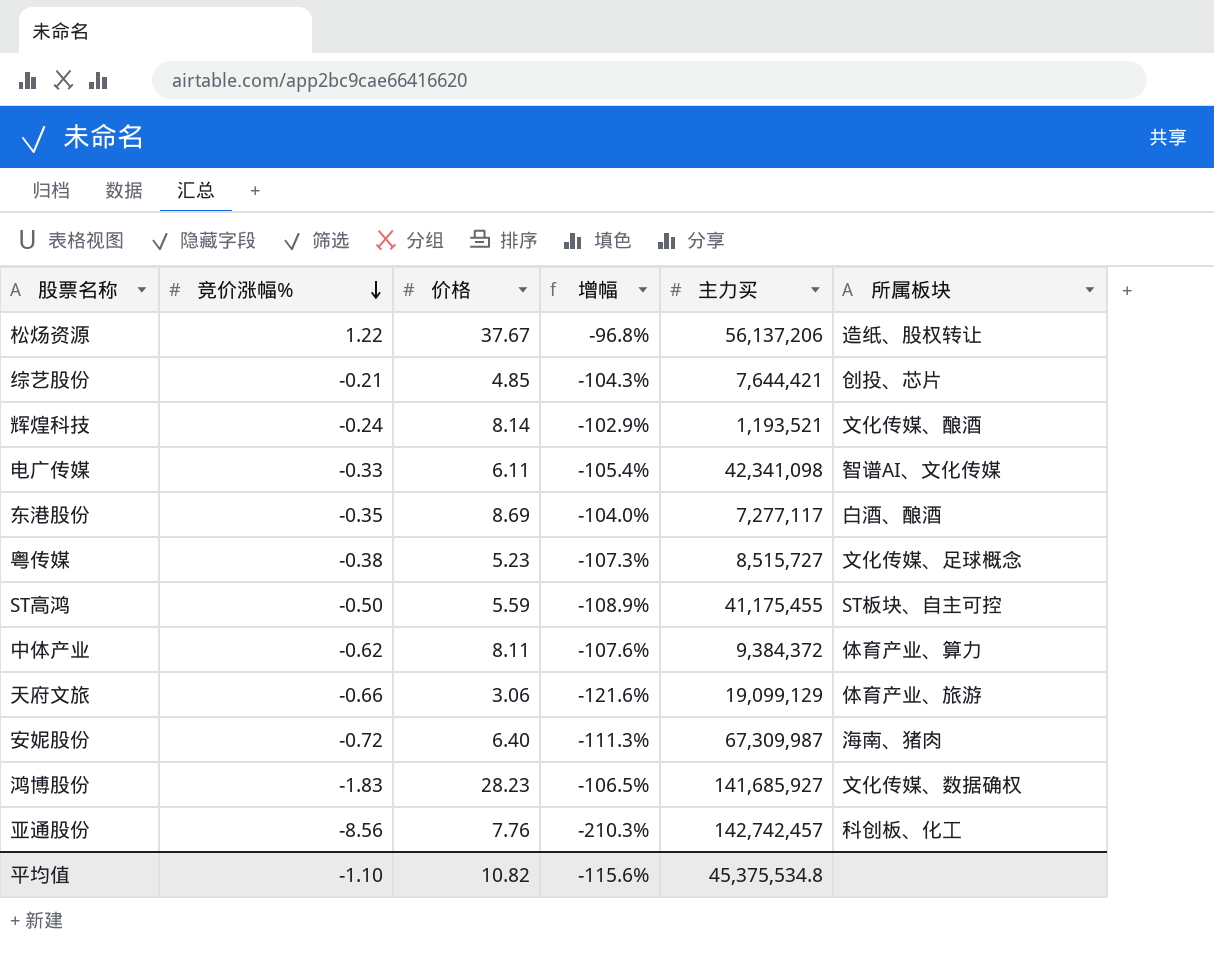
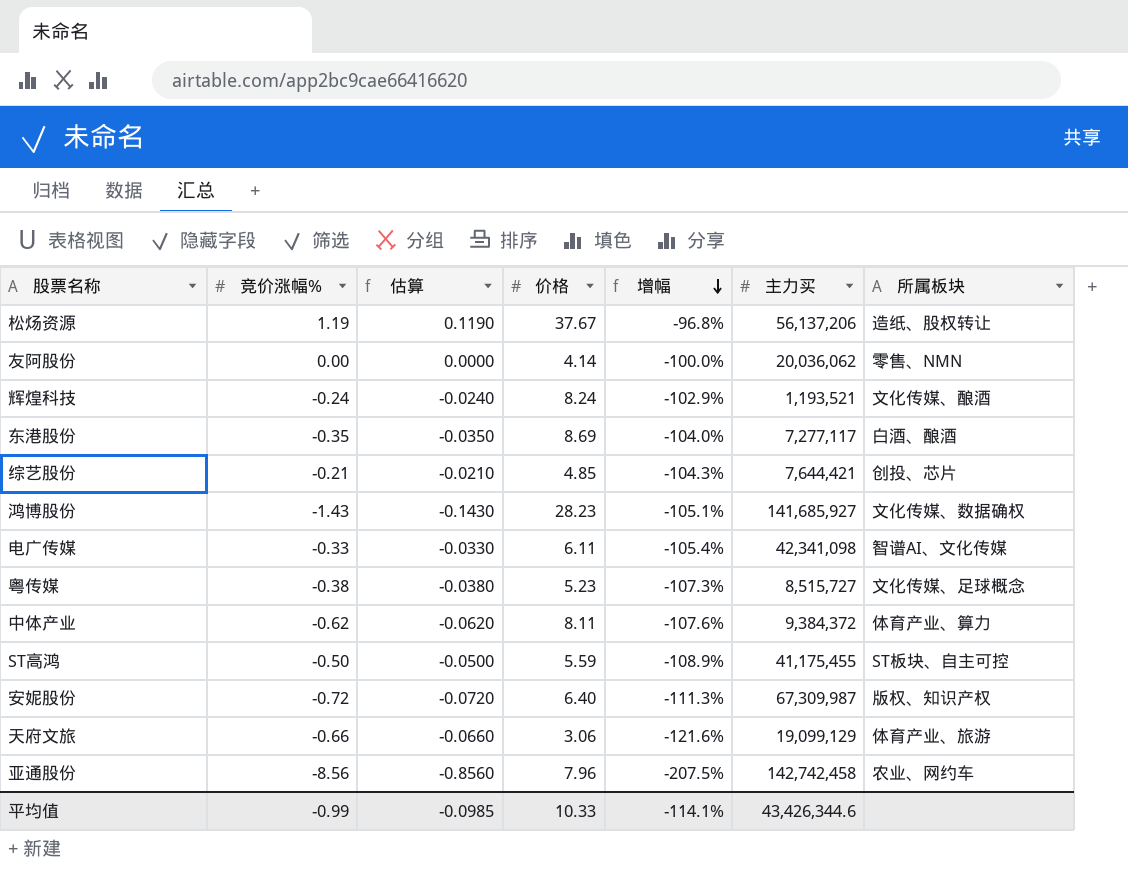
row order: 竞价涨幅% descending -> 增幅 descending
column 估算 | formula: none -> [竞价涨幅%] * 0.1
松炀资源 | 竞价涨幅%: 1.22 -> 1.19
row 友阿股份: none -> 0.00 | 0.0000 | 4.14 | -100.0% | 20,036,062 | 零售、NMN
辉煌科技 | 价格: 8.14 -> 8.24
鸿博股份 | 竞价涨幅%: -1.83 -> -1.43
鸿博股份 | 增幅: -106.5% -> -105.1%
安妮股份 | 所属板块: 海南、猪肉 -> 版权、知识产权
亚通股份 | 价格: 7.76 -> 7.96
亚通股份 | 增幅: -210.3% -> -207.5%
亚通股份 | 主力买: 142,742,457 -> 142,742,458
亚通股份 | 所属板块: 科创板、化工 -> 农业、网约车
平均值 | 竞价涨幅%: -1.10 -> -0.99
平均值 | 价格: 10.82 -> 10.33
平均值 | 增幅: -115.6% -> -114.1%
平均值 | 主力买: 45,375,534.8 -> 43,426,344.6

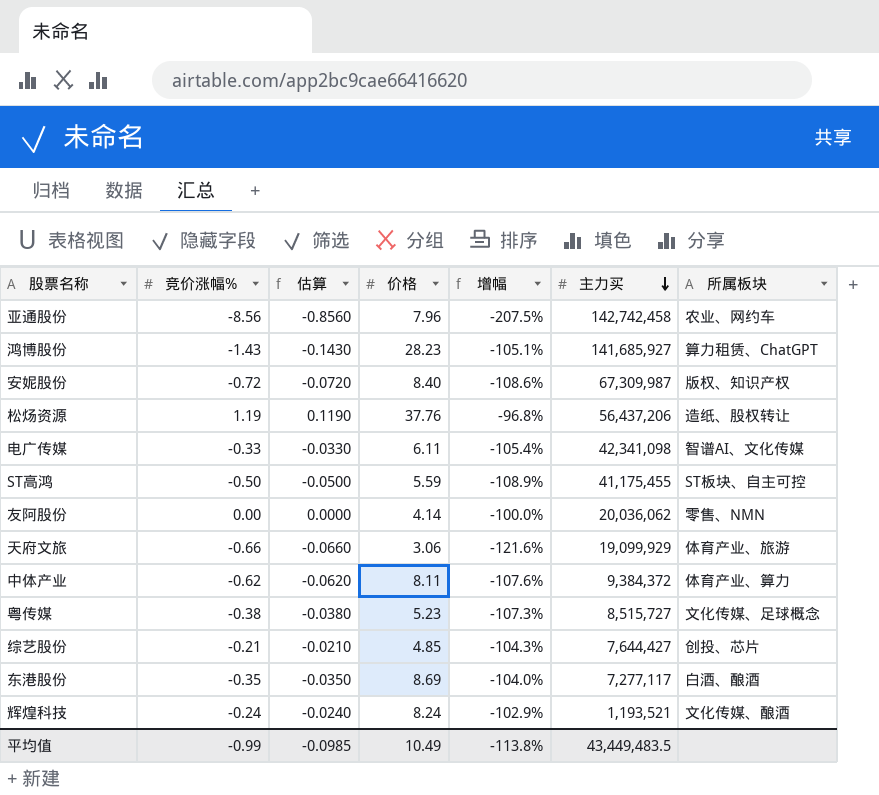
row order: 增幅 descending -> 主力买 descending
鸿博股份 | 所属板块: 文化传媒、数据确权 -> 算力租赁、ChatGPT
安妮股份 | 价格: 6.40 -> 8.40
安妮股份 | 增幅: -111.3% -> -108.6%
松炀资源 | 价格: 37.67 -> 37.76
松炀资源 | 主力买: 56,137,206 -> 56,437,206
天府文旅 | 主力买: 19,099,129 -> 19,099,929
综艺股份 | 主力买: 7,644,421 -> 7,644,427
平均值 | 价格: 10.33 -> 10.49
平均值 | 增幅: -114.1% -> -113.8%
平均值 | 主力买: 43,426,344.6 -> 43,449,483.5

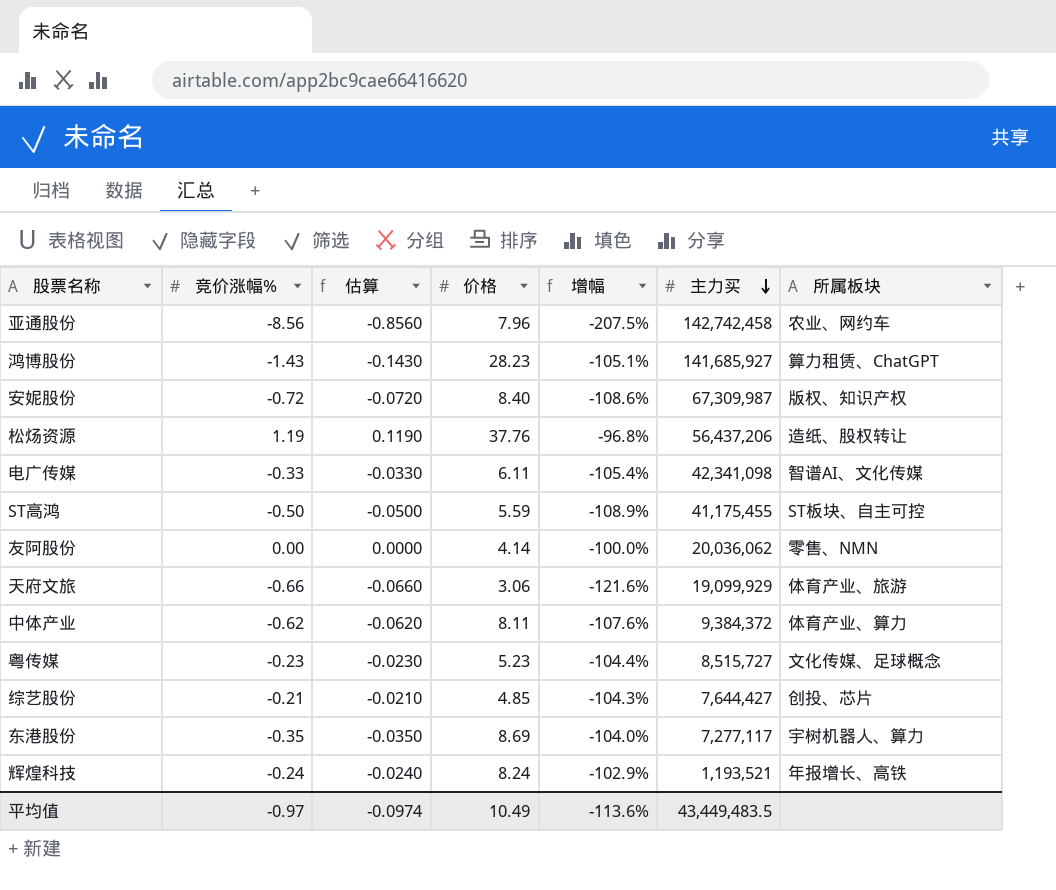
粤传媒 | 竞价涨幅%: -0.38 -> -0.23
粤传媒 | 估算: -0.0380 -> -0.0230
粤传媒 | 增幅: -107.3% -> -104.4%
东港股份 | 所属板块: 白酒、酿酒 -> 宇树机器人、算力
辉煌科技 | 所属板块: 文化传媒、酿酒 -> 年报增长、高铁
平均值 | 竞价涨幅%: -0.99 -> -0.97
平均值 | 估算: -0.0985 -> -0.0974
平均值 | 增幅: -113.8% -> -113.6%

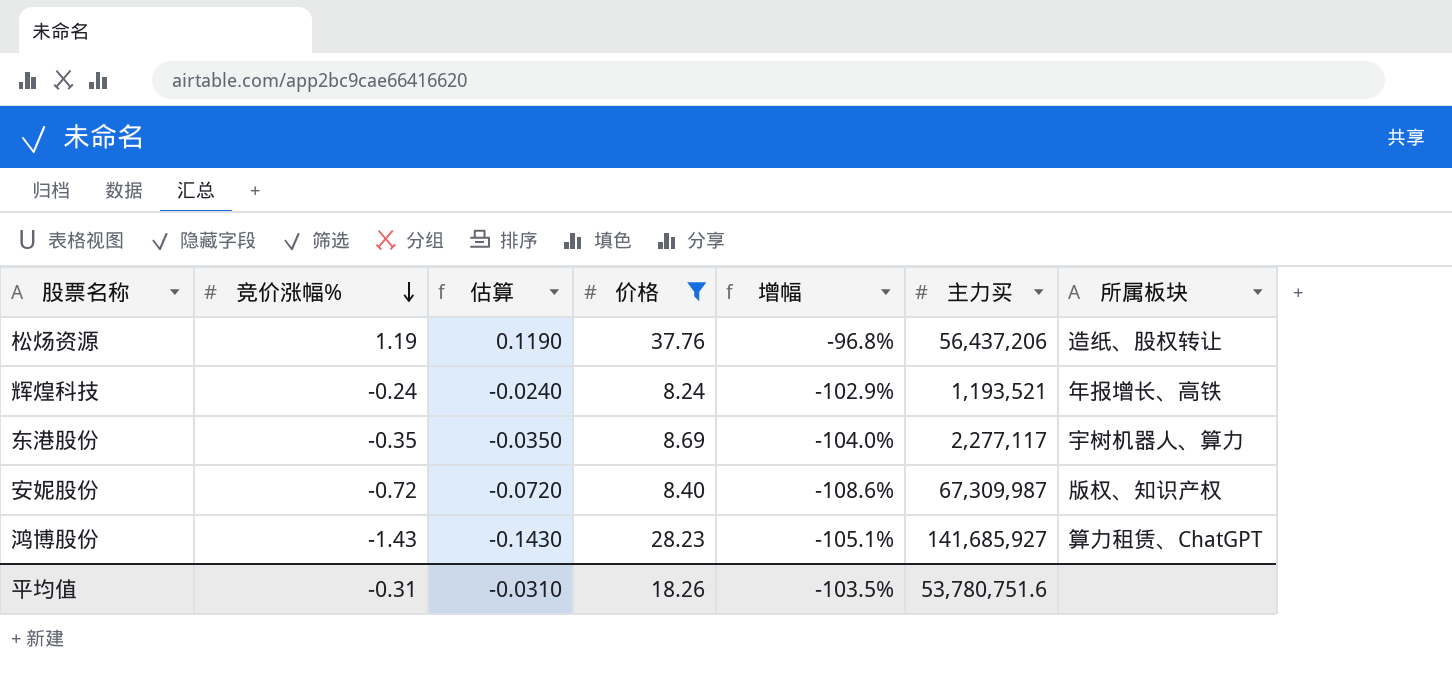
filter: none -> 价格 >= 8.24
row order: 主力买 descending -> 竞价涨幅% descending
东港股份 | 主力买: 7,277,117 -> 2,277,117
平均值 | 竞价涨幅%: -0.97 -> -0.31
平均值 | 估算: -0.0974 -> -0.0310
平均值 | 价格: 10.49 -> 18.26
平均值 | 增幅: -113.6% -> -103.5%
平均值 | 主力买: 43,449,483.5 -> 53,780,751.6

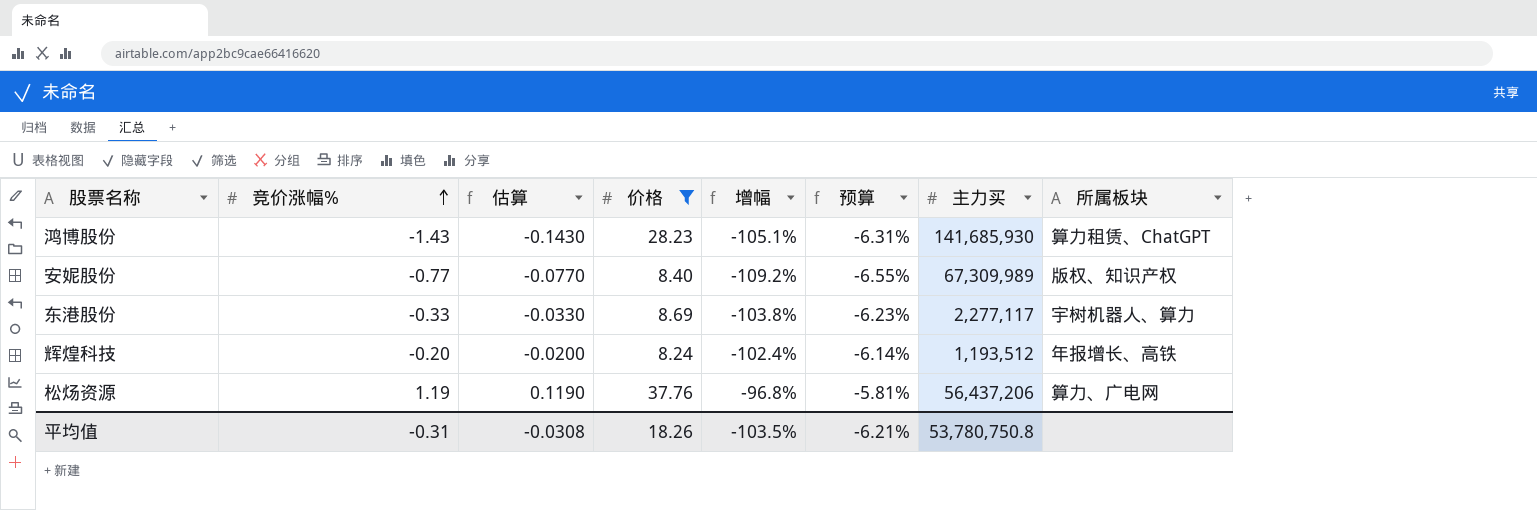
row order: 竞价涨幅% descending -> 竞价涨幅% ascending
column 预算 | formula: none -> [增幅] * 0.06
鸿博股份 | 主力买: 141,685,927 -> 141,685,930
安妮股份 | 竞价涨幅%: -0.72 -> -0.77
安妮股份 | 估算: -0.0720 -> -0.0770
安妮股份 | 增幅: -108.6% -> -109.2%
安妮股份 | 主力买: 67,309,987 -> 67,309,989
东港股份 | 竞价涨幅%: -0.35 -> -0.33
东港股份 | 估算: -0.0350 -> -0.0330
东港股份 | 增幅: -104.0% -> -103.8%
辉煌科技 | 竞价涨幅%: -0.24 -> -0.20
辉煌科技 | 估算: -0.0240 -> -0.0200
辉煌科技 | 增幅: -102.9% -> -102.4%
辉煌科技 | 主力买: 1,193,521 -> 1,193,512
松炀资源 | 所属板块: 造纸、股权转让 -> 算力、广电网
平均值 | 估算: -0.0310 -> -0.0308
平均值 | 主力买: 53,780,751.6 -> 53,780,750.8

